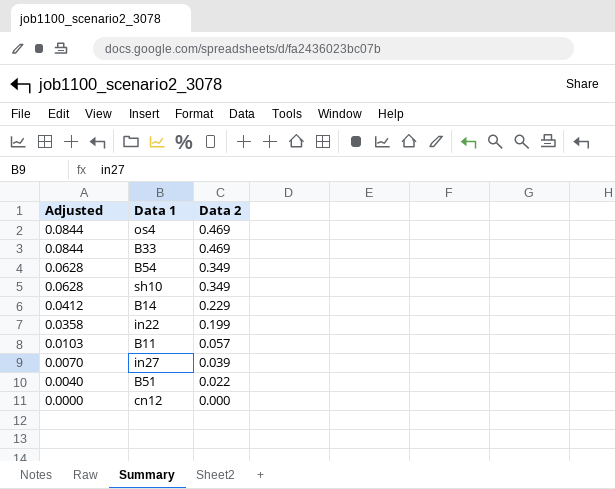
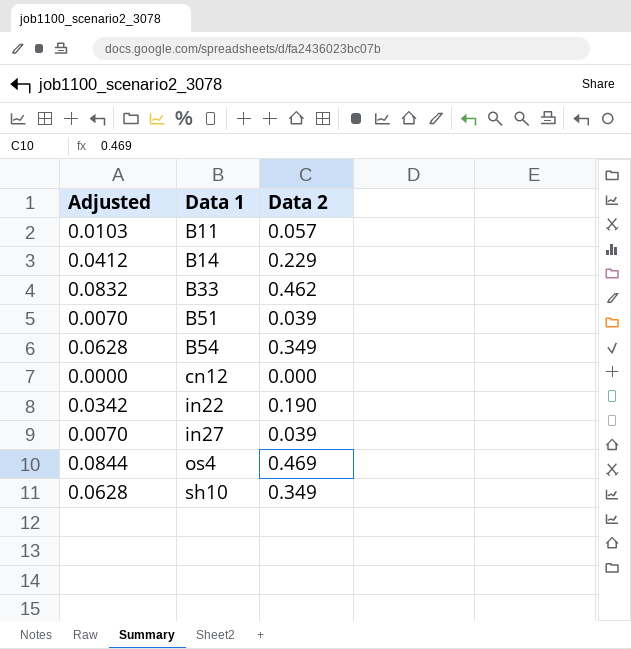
row order: Adjusted descending -> Data 1 ascending
B33 | Adjusted: 0.0844 -> 0.0832
B33 | Data 2: 0.469 -> 0.462
B51 | Adjusted: 0.0040 -> 0.0070
B51 | Data 2: 0.022 -> 0.039
in22 | Adjusted: 0.0358 -> 0.0342
in22 | Data 2: 0.199 -> 0.190

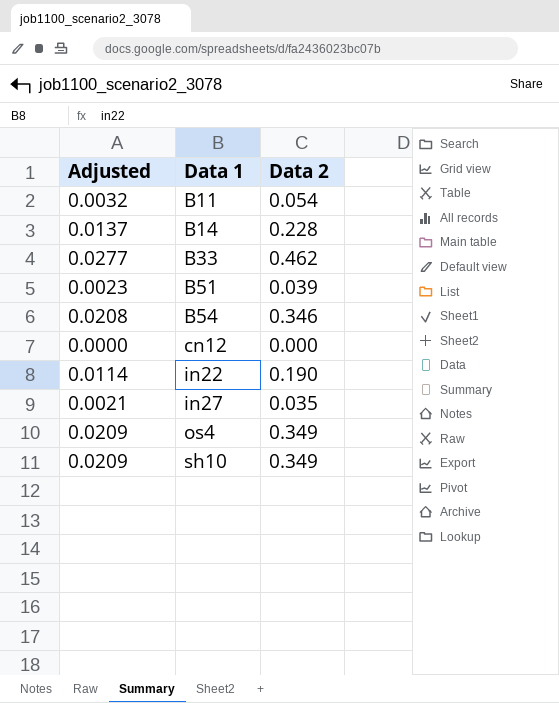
column Adjusted | formula: [Data 2] * 0.18 -> [Data 2] * 0.06
B11 | Data 2: 0.057 -> 0.054
B14 | Data 2: 0.229 -> 0.228
B54 | Data 2: 0.349 -> 0.346
in27 | Data 2: 0.039 -> 0.035
os4 | Data 2: 0.469 -> 0.349

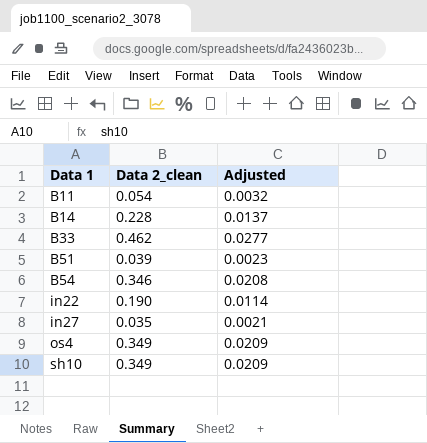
column name: Data 2 -> Data 2_clean
column Adjusted | position: 1 -> 3
row cn12: 0.0000 | 0.000 -> none

